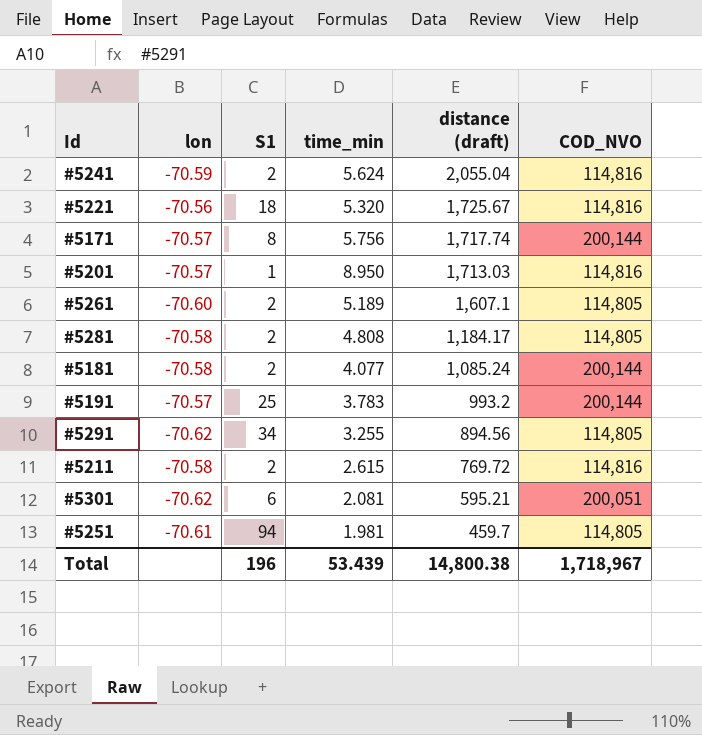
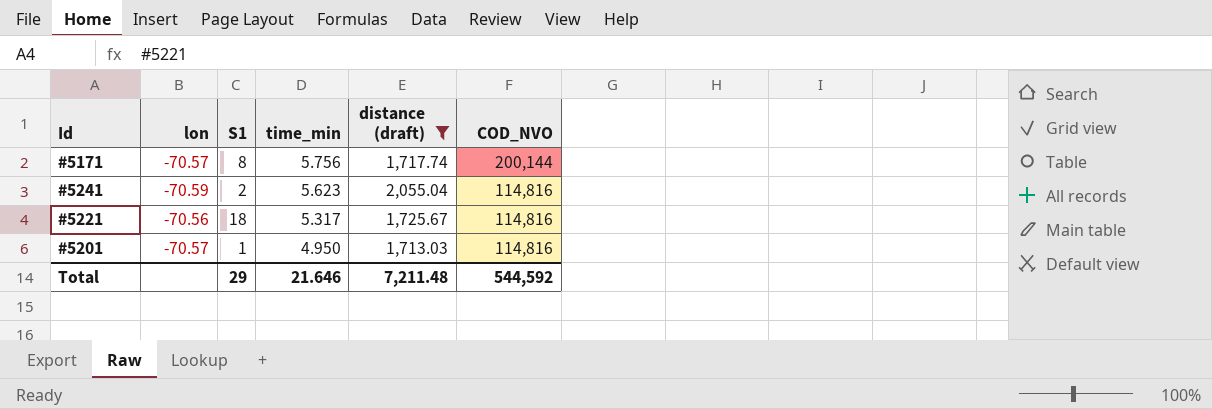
filter: none -> distance (draft) >= 1,713.03
row order: distance (draft) descending -> time_min descending
#5241 | time_min: 5.624 -> 5.623
#5221 | time_min: 5.320 -> 5.317
#5201 | time_min: 8.950 -> 4.950
Total | S1: 196 -> 29
Total | time_min: 53.439 -> 21.646
Total | distance (draft): 14,800.38 -> 7,211.48
Total | COD_NVO: 1,718,967 -> 544,592

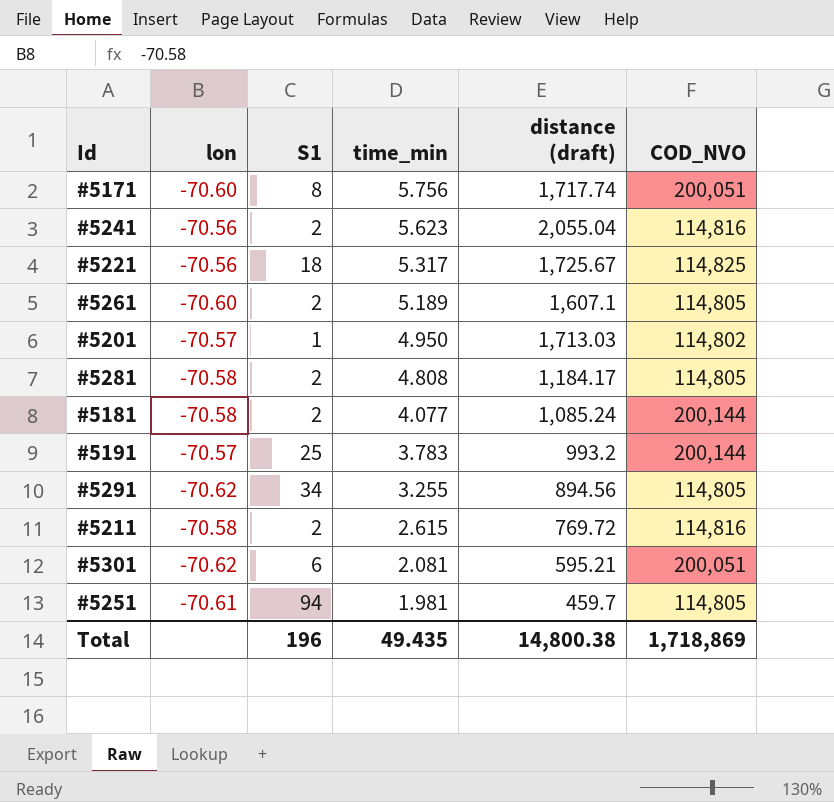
filter: distance (draft) >= 1,713.03 -> none
#5171 | lon: -70.57 -> -70.60
#5171 | COD_NVO: 200,144 -> 200,051
#5241 | lon: -70.59 -> -70.56
#5221 | COD_NVO: 114,816 -> 114,825
#5201 | COD_NVO: 114,816 -> 114,802
Total | S1: 29 -> 196
Total | time_min: 21.646 -> 49.435
Total | distance (draft): 7,211.48 -> 14,800.38
Total | COD_NVO: 544,592 -> 1,718,869

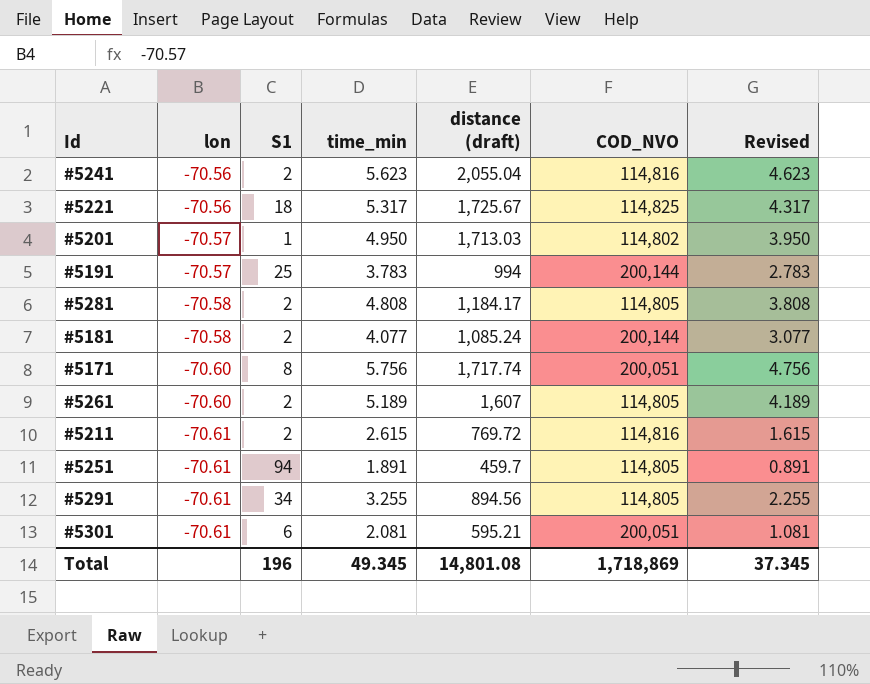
row order: time_min descending -> lon descending
column Revised | formula: none -> [time_min] - 1
#5191 | distance (draft): 993.2 -> 994
#5261 | distance (draft): 1,607.1 -> 1,607
#5211 | lon: -70.58 -> -70.61
#5251 | time_min: 1.981 -> 1.891
#5291 | lon: -70.62 -> -70.61
#5301 | lon: -70.62 -> -70.61
Total | time_min: 49.435 -> 49.345
Total | distance (draft): 14,800.38 -> 14,801.08

